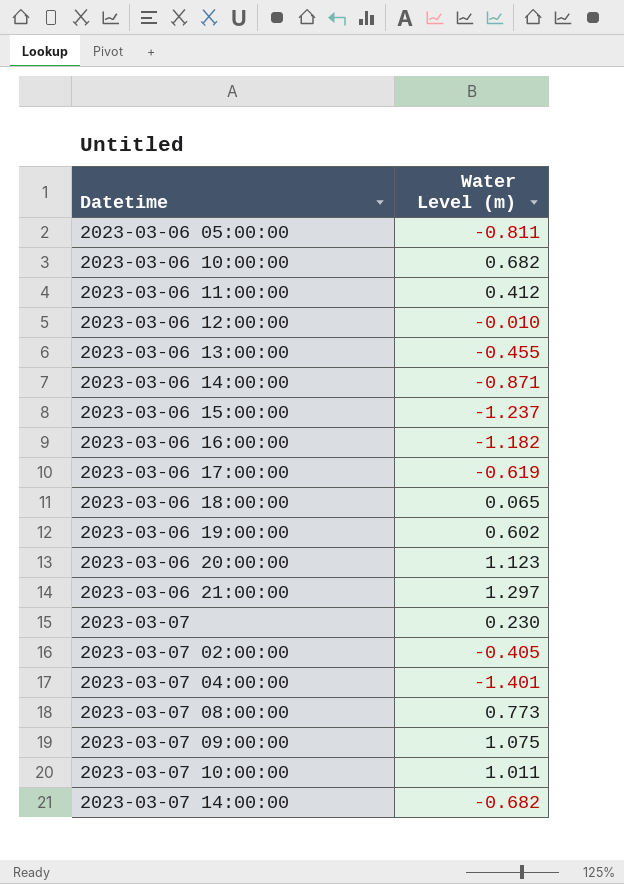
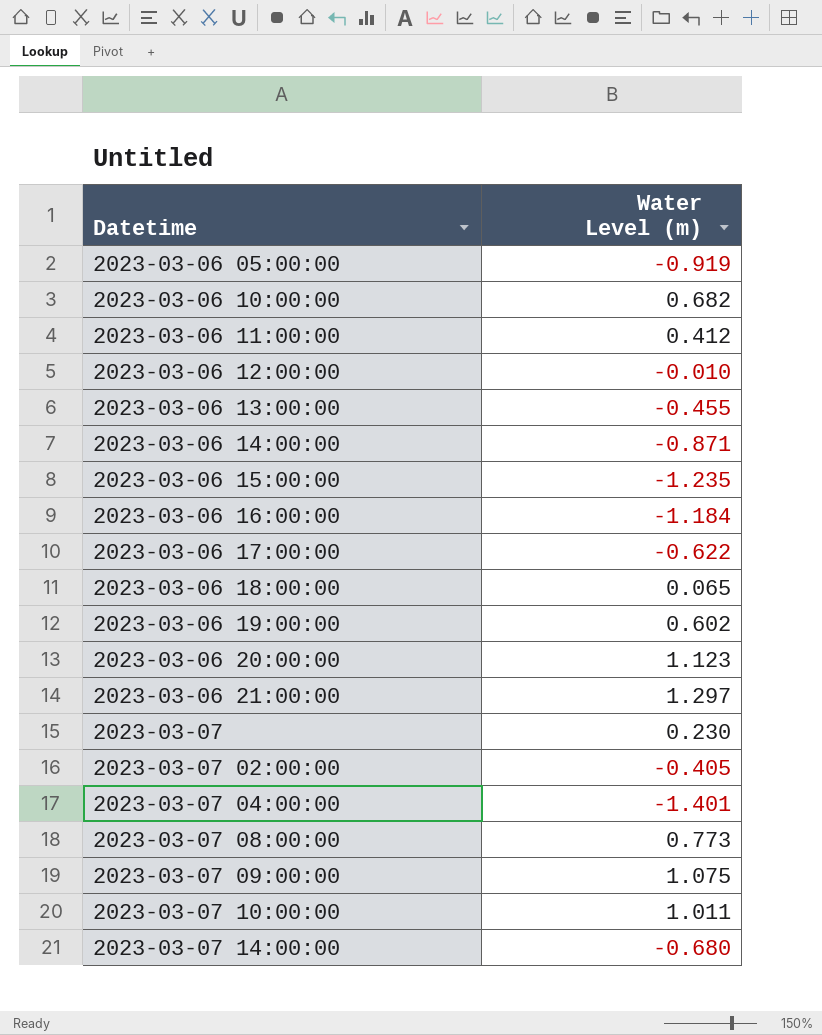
2023-03-06 05:00:00 | Water Level (m): -0.811 -> -0.919
2023-03-06 15:00:00 | Water Level (m): -1.237 -> -1.235
2023-03-06 16:00:00 | Water Level (m): -1.182 -> -1.184
2023-03-06 17:00:00 | Water Level (m): -0.619 -> -0.622
2023-03-07 14:00:00 | Water Level (m): -0.682 -> -0.680

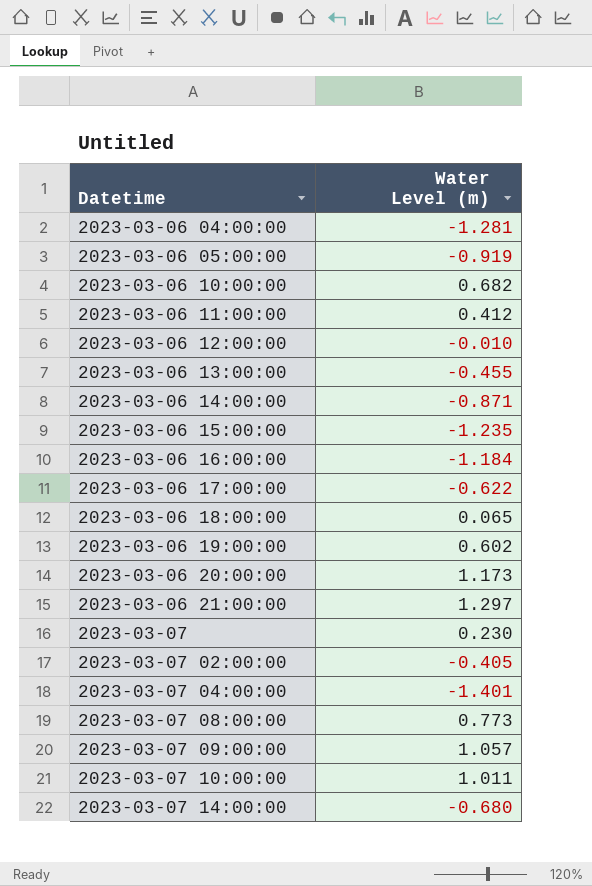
row 2023-03-06 04:00:00: none -> -1.281
2023-03-06 20:00:00 | Water Level (m): 1.123 -> 1.173
2023-03-07 09:00:00 | Water Level (m): 1.075 -> 1.057

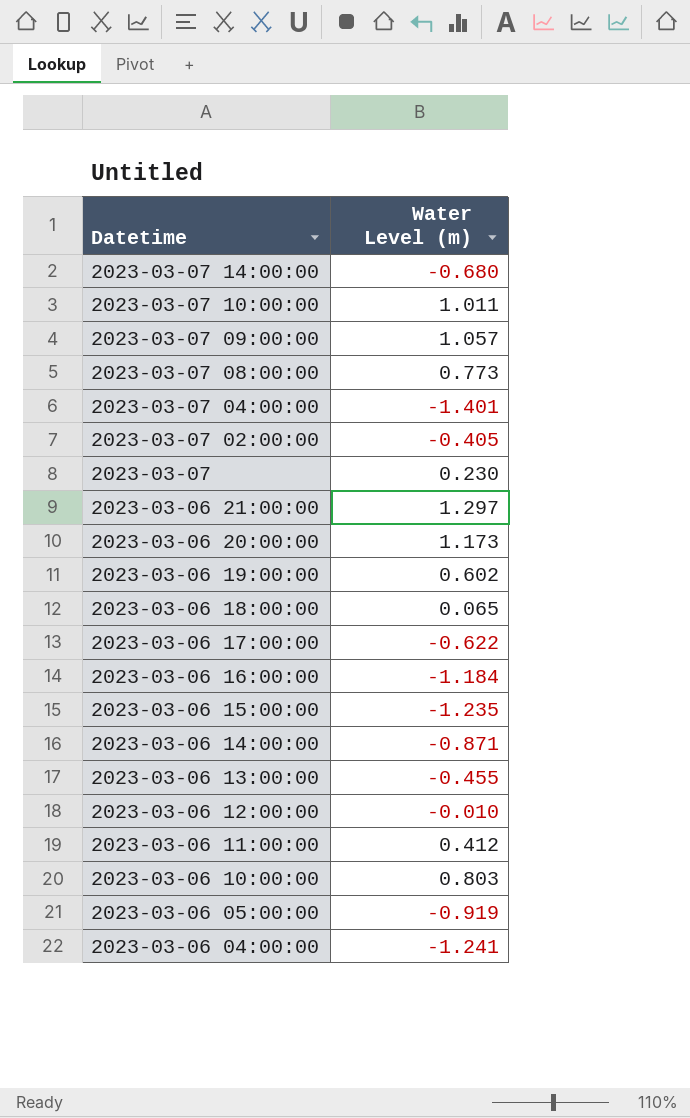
row order: Datetime ascending -> Datetime descending
2023-03-06 10:00:00 | Water Level (m): 0.682 -> 0.803
2023-03-06 04:00:00 | Water Level (m): -1.281 -> -1.241

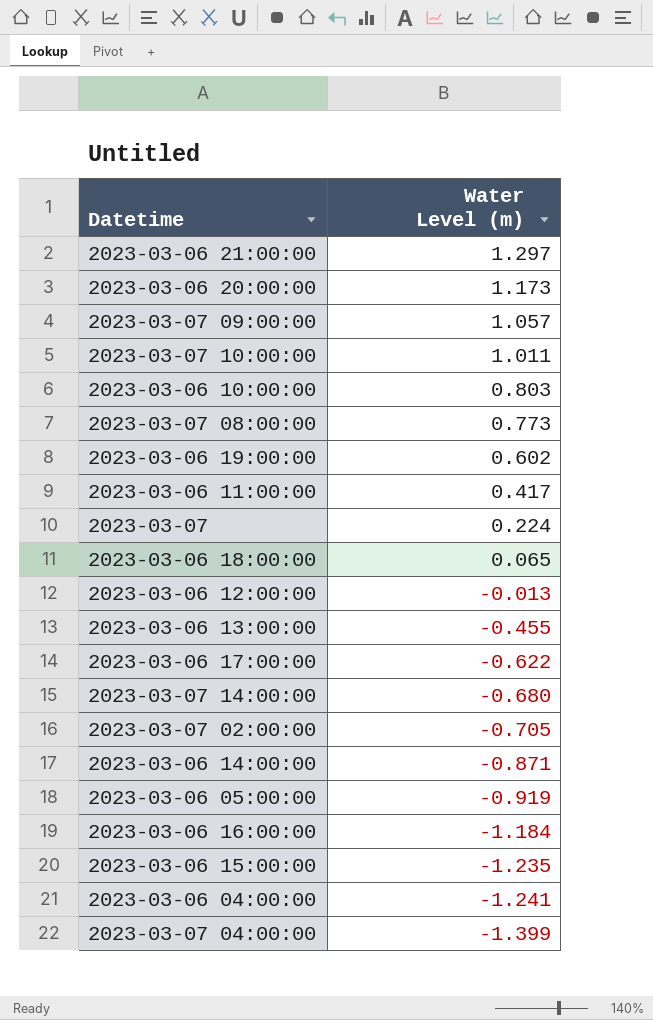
row order: Datetime descending -> Water Level (m) descending
2023-03-06 11:00:00 | Water Level (m): 0.412 -> 0.417
2023-03-07 | Water Level (m): 0.230 -> 0.224
2023-03-06 12:00:00 | Water Level (m): -0.010 -> -0.013
2023-03-07 02:00:00 | Water Level (m): -0.405 -> -0.705
2023-03-07 04:00:00 | Water Level (m): -1.401 -> -1.399

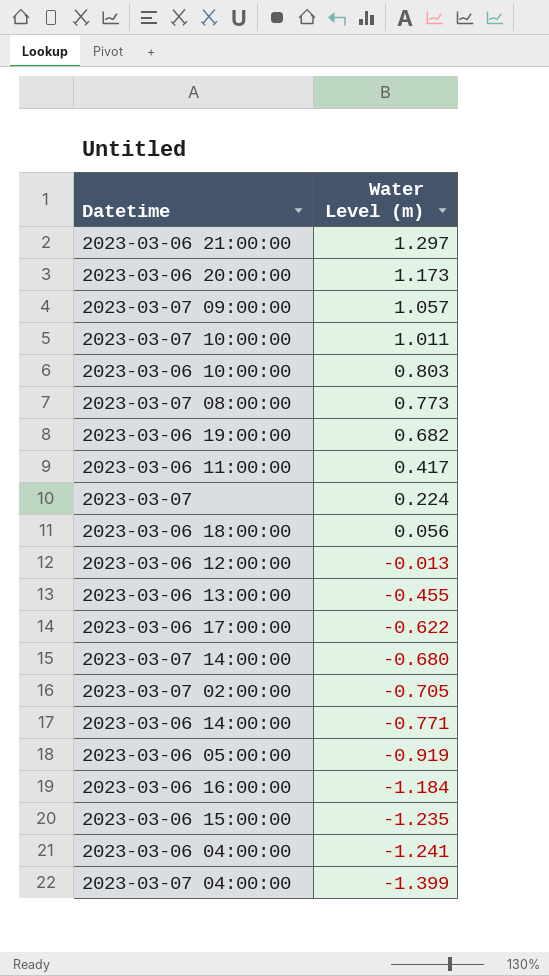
2023-03-06 19:00:00 | Water Level (m): 0.602 -> 0.682
2023-03-06 18:00:00 | Water Level (m): 0.065 -> 0.056
2023-03-06 14:00:00 | Water Level (m): -0.871 -> -0.771

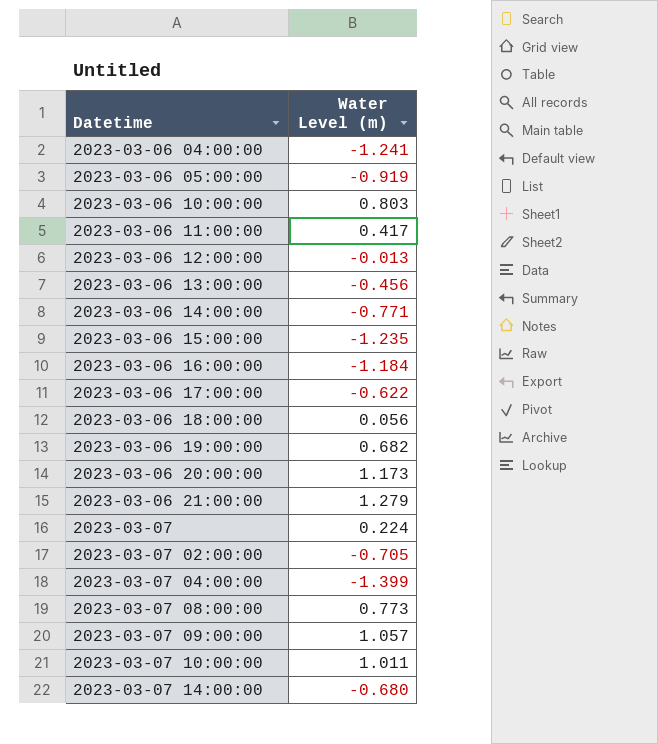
row order: Water Level (m) descending -> Datetime ascending
2023-03-06 13:00:00 | Water Level (m): -0.455 -> -0.456
2023-03-06 21:00:00 | Water Level (m): 1.297 -> 1.279

